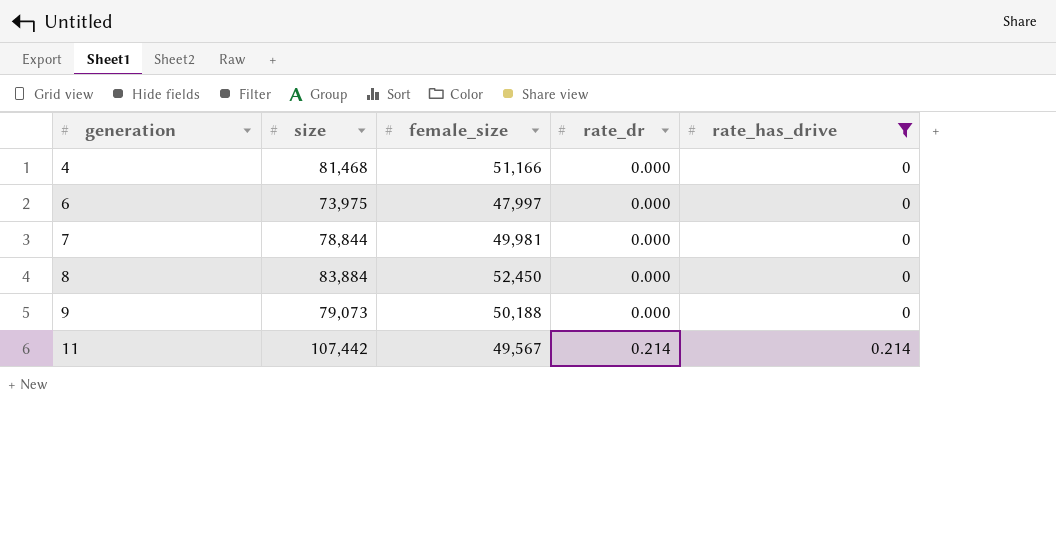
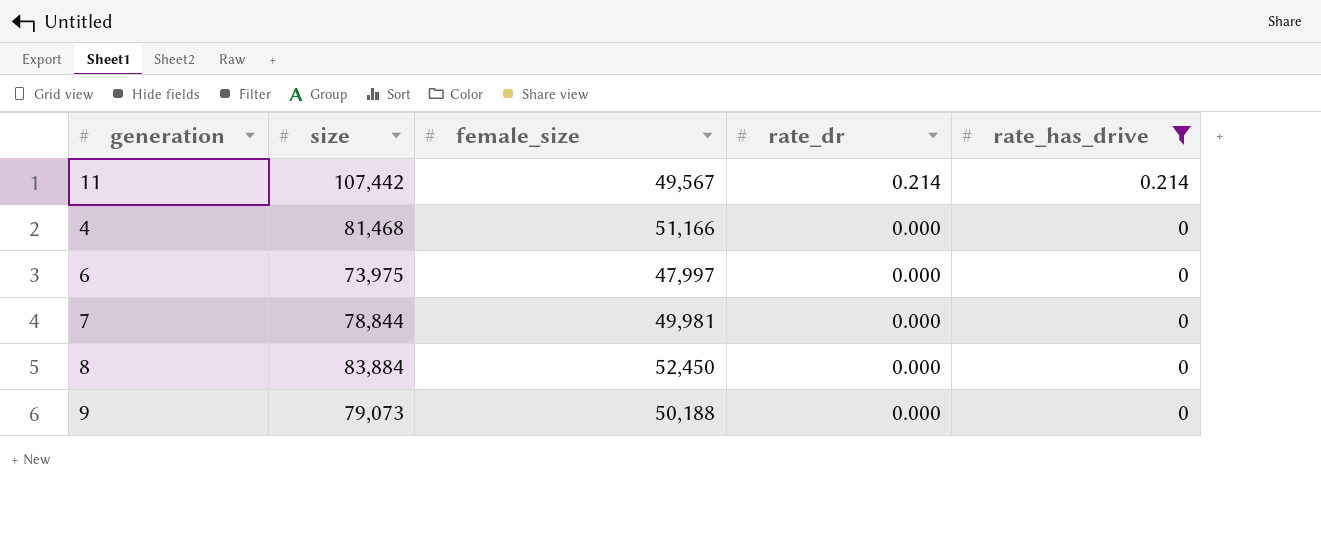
row order: generation ascending -> rate_dr descending

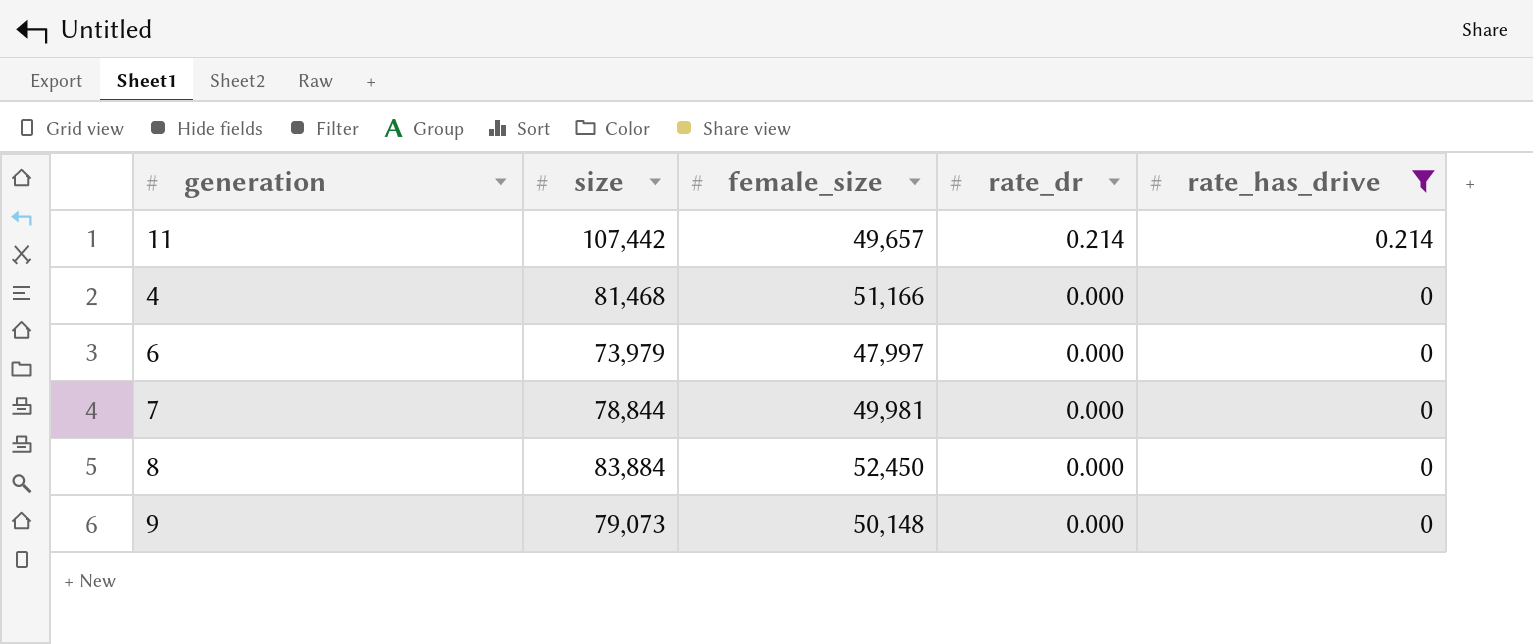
11 | female_size: 49,567 -> 49,657
6 | size: 73,975 -> 73,979
9 | female_size: 50,188 -> 50,148

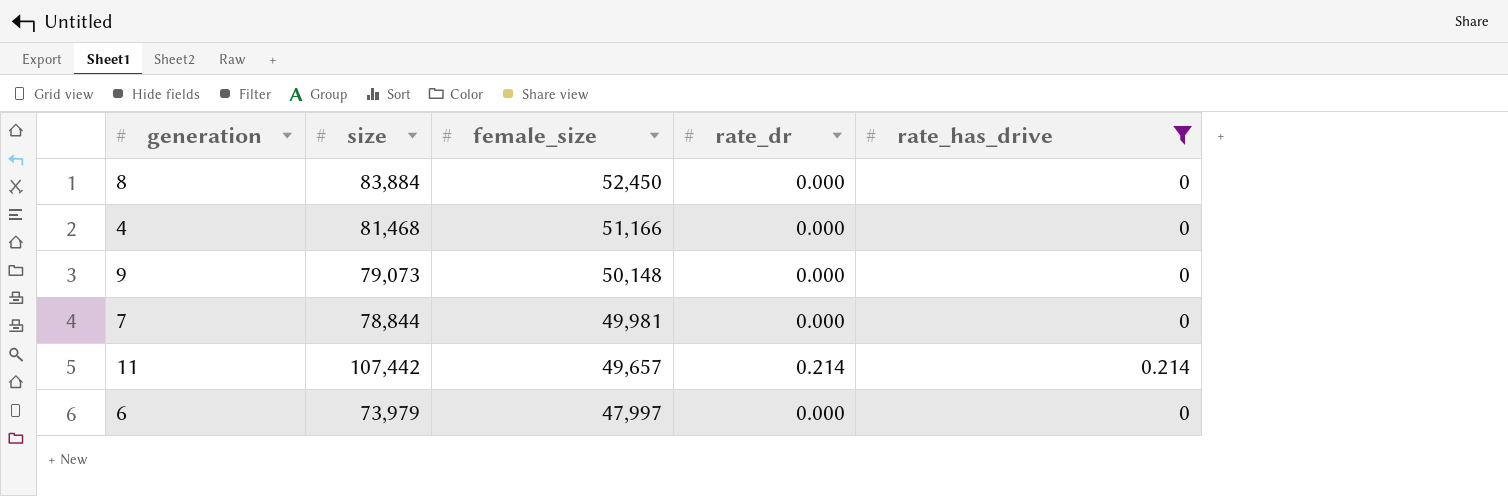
row order: rate_dr descending -> female_size descending

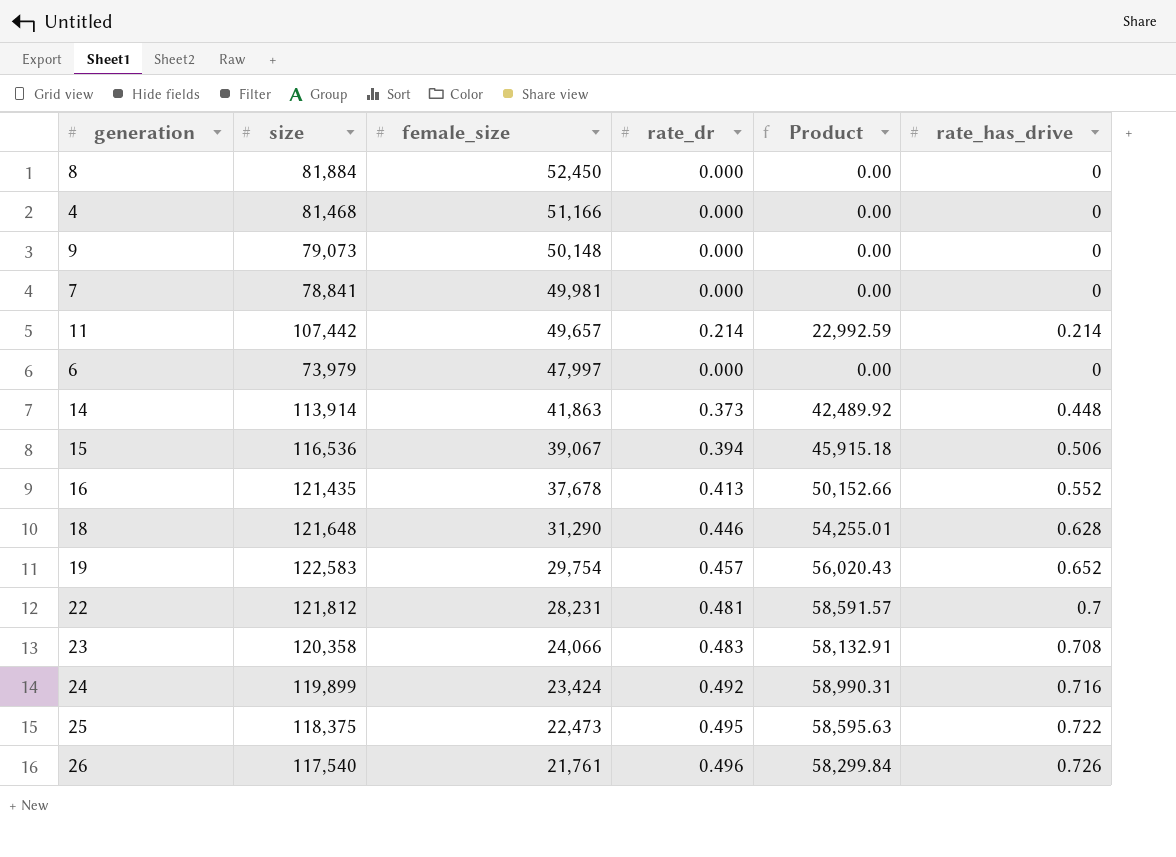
filter: rate_has_drive <= 0.214 -> none
column Product | formula: none -> [size] * [rate_dr]
8 | size: 83,884 -> 81,884
7 | size: 78,844 -> 78,841

